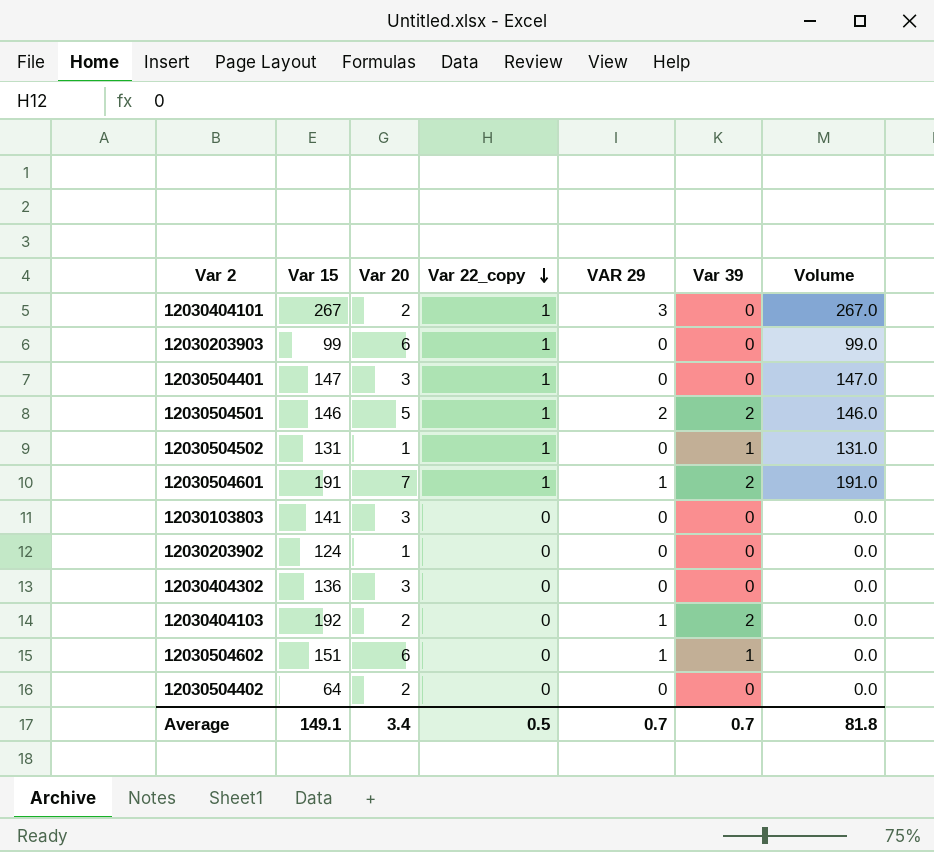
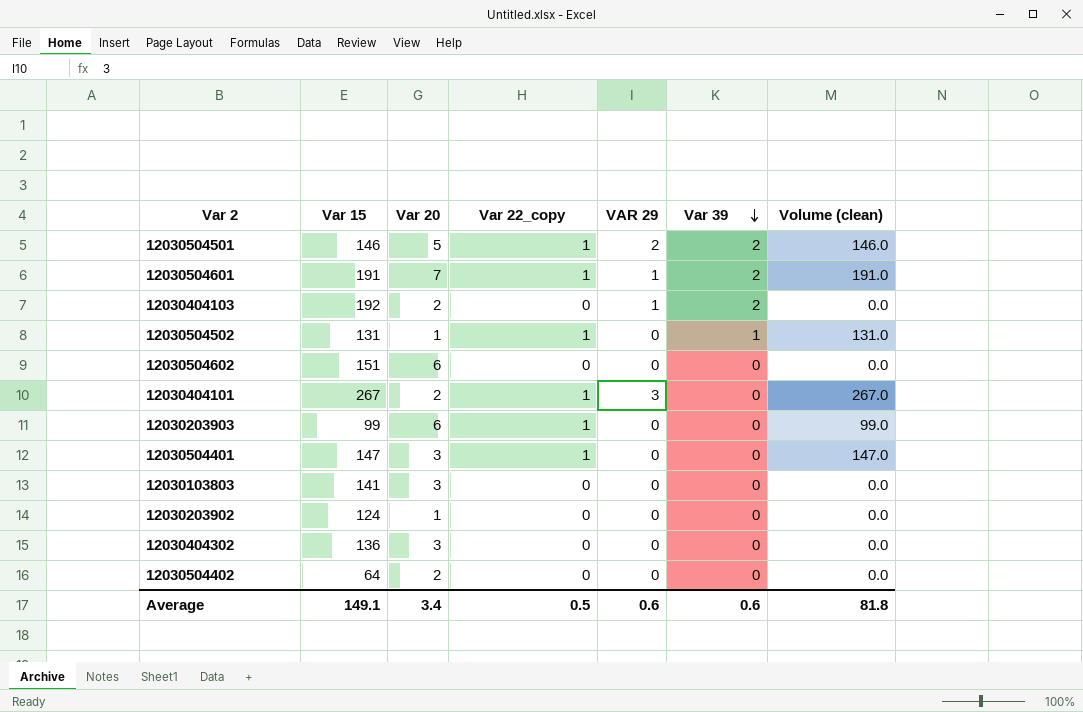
row order: Var 22_copy descending -> Var 39 descending
column name: Volume -> Volume (clean)
12030504602 | VAR 29: 1 -> 0
12030504602 | Var 39: 1 -> 0
Average | VAR 29: 0.7 -> 0.6
Average | Var 39: 0.7 -> 0.6

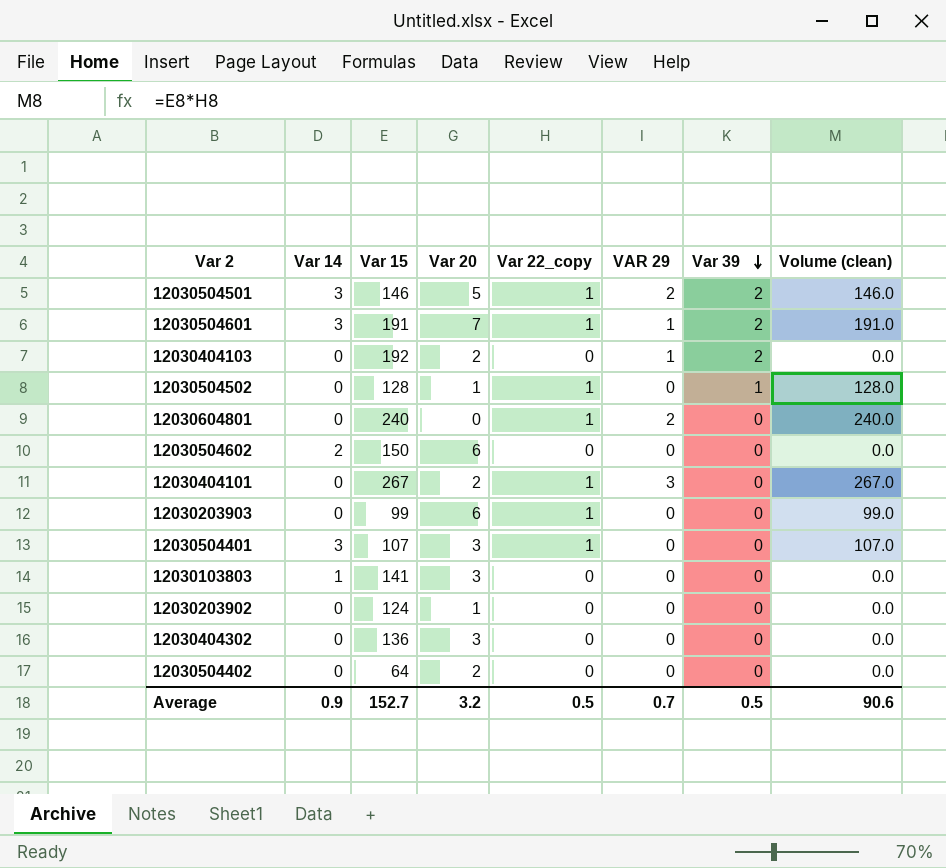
column Var 14 | position: none -> 2
12030504502 | Var 15: 131 -> 128
12030504502 | Volume (clean): 131.0 -> 128.0
row 12030604801: none -> 0 | 240 | 0 | 1 | 2 | 0 | 240.0
12030504602 | Var 15: 151 -> 150
12030504401 | Var 15: 147 -> 107
12030504401 | Volume (clean): 147.0 -> 107.0
Average | Var 15: 149.1 -> 152.7
Average | Var 20: 3.4 -> 3.2
Average | VAR 29: 0.6 -> 0.7
Average | Var 39: 0.6 -> 0.5
Average | Volume (clean): 81.8 -> 90.6

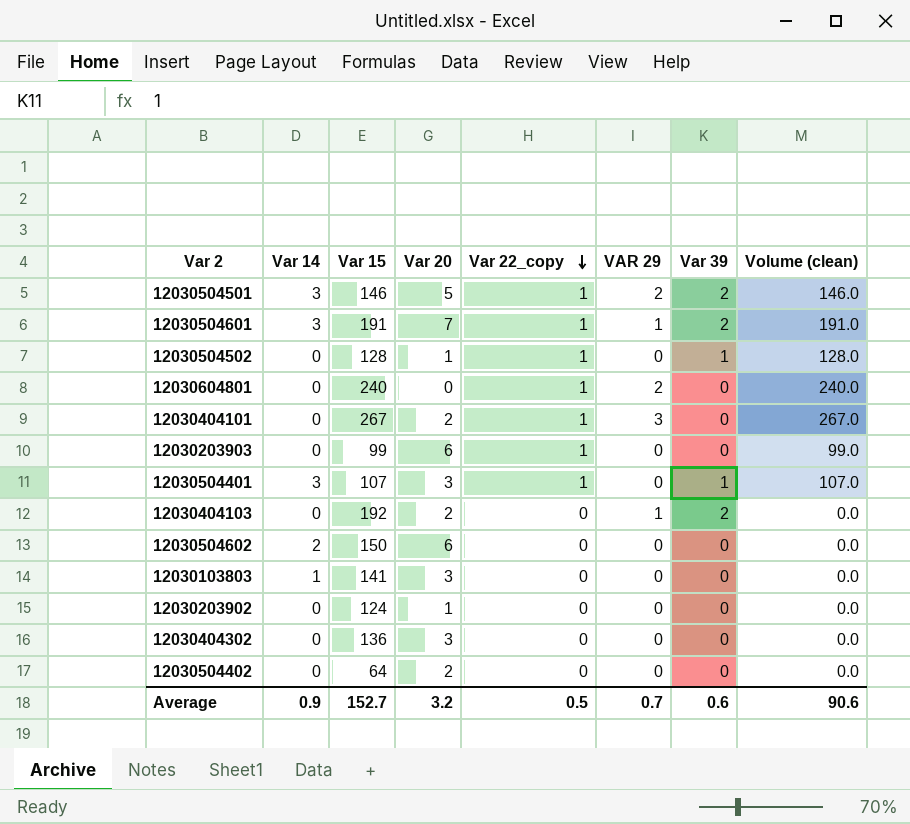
row order: Var 39 descending -> Var 22_copy descending
12030504401 | Var 39: 0 -> 1
Average | Var 39: 0.5 -> 0.6

